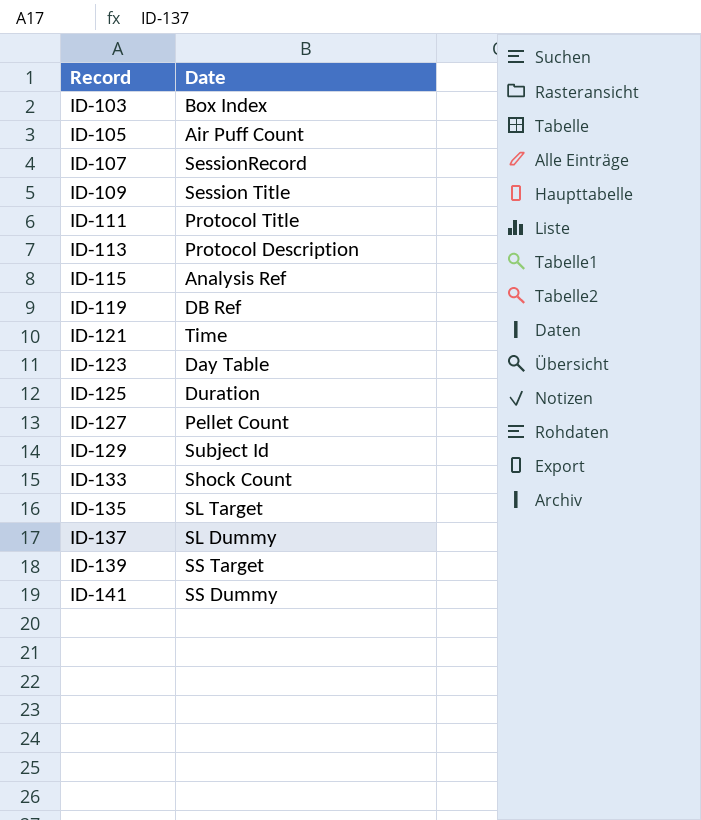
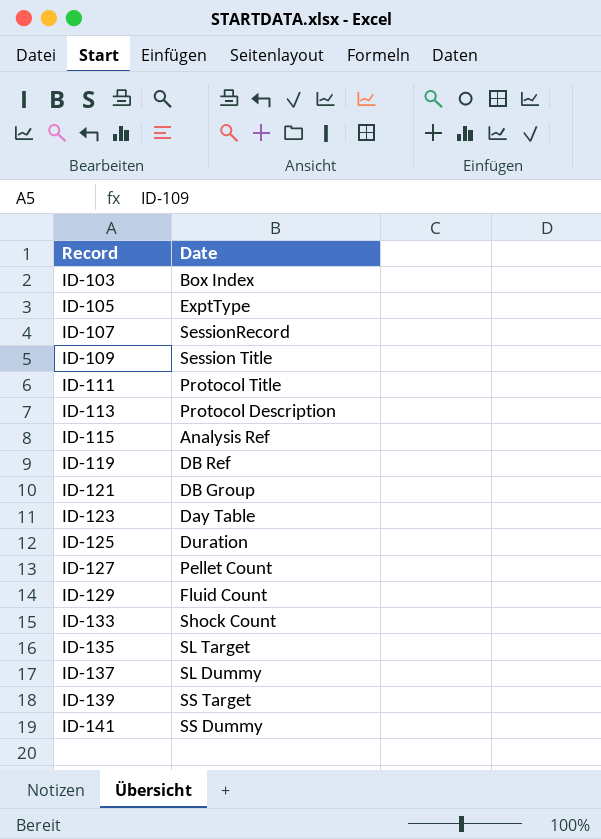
ID-105 | Date: Air Puff Count -> ExptType
ID-121 | Date: Time -> DB Group
ID-129 | Date: Subject Id -> Fluid Count

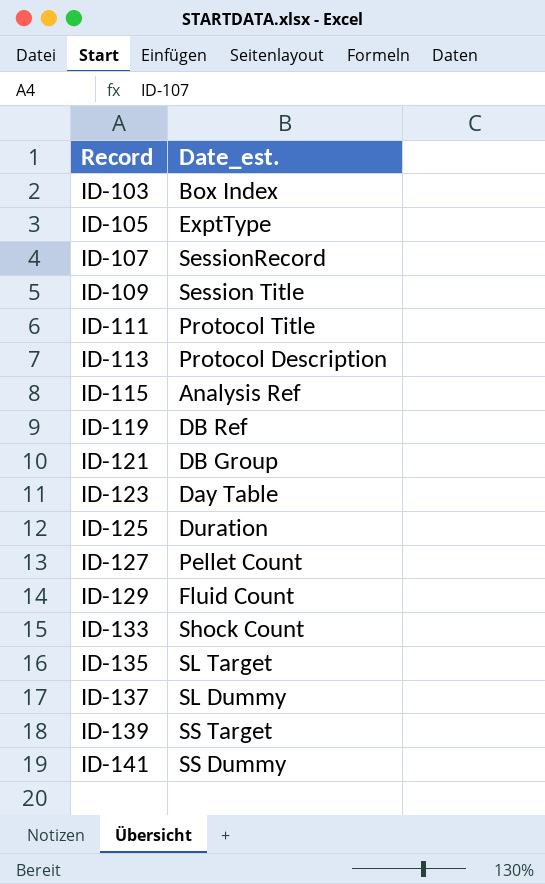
column name: Date -> Date_est.

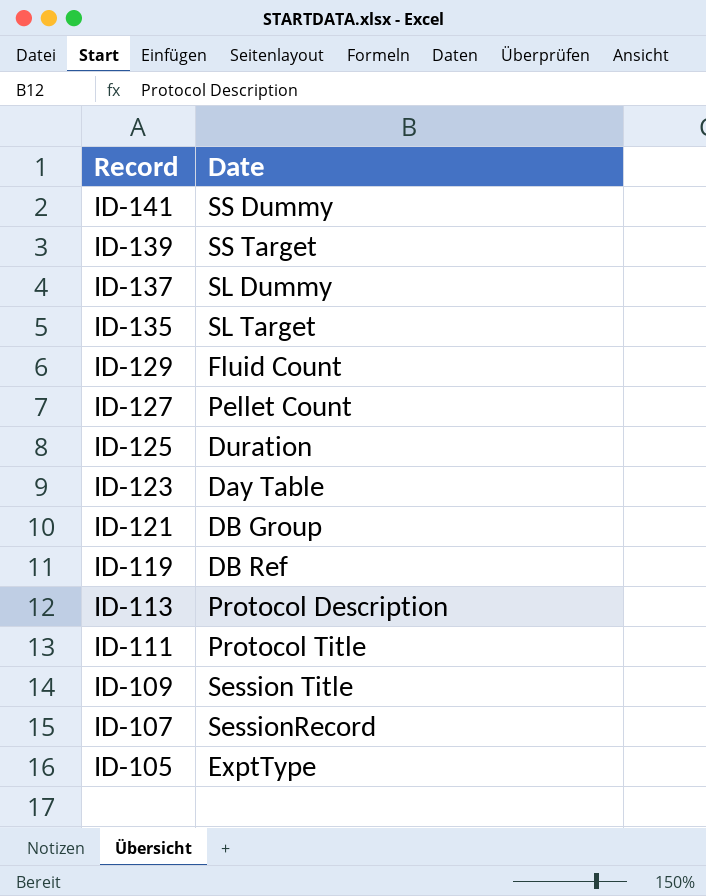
row order: Record ascending -> Record descending
column name: Date_est. -> Date
row ID-103: Box Index -> none
row ID-115: Analysis Ref -> none
row ID-133: Shock Count -> none

